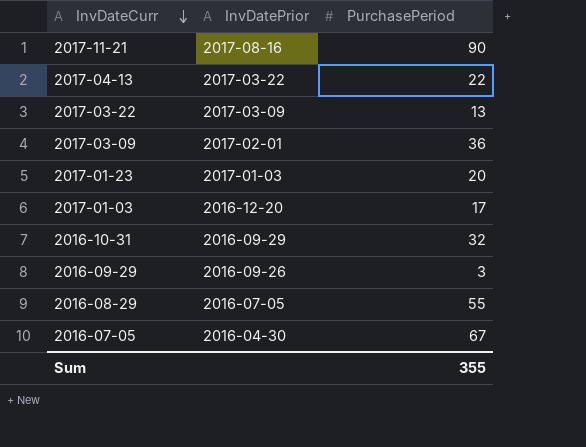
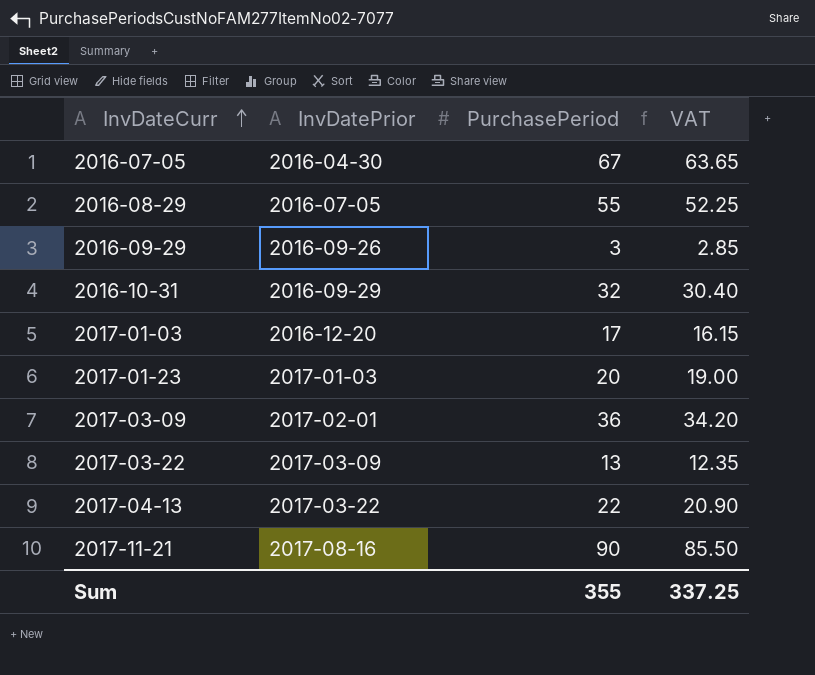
row order: InvDateCurr descending -> InvDateCurr ascending
column VAT | formula: none -> [PurchasePeriod] * 0.95

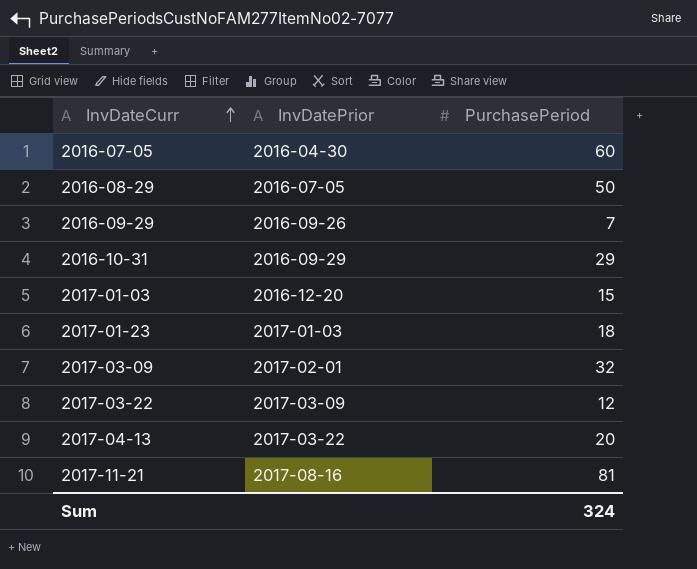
column VAT | formula: [PurchasePeriod] * 0.95 -> none
2016-07-05 | PurchasePeriod: 67 -> 60
2016-08-29 | PurchasePeriod: 55 -> 50
2016-09-29 | PurchasePeriod: 3 -> 7
2016-10-31 | PurchasePeriod: 32 -> 29
2017-01-03 | PurchasePeriod: 17 -> 15
2017-01-23 | PurchasePeriod: 20 -> 18
2017-03-09 | PurchasePeriod: 36 -> 32
2017-03-22 | PurchasePeriod: 13 -> 12
2017-04-13 | PurchasePeriod: 22 -> 20
2017-11-21 | PurchasePeriod: 90 -> 81
Sum | PurchasePeriod: 355 -> 324

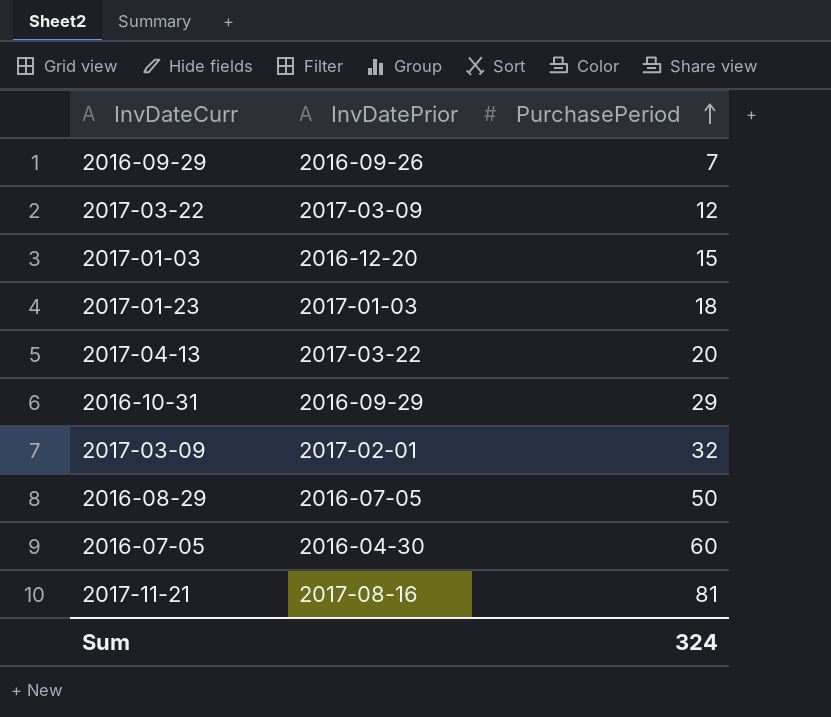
row order: InvDateCurr ascending -> PurchasePeriod ascending

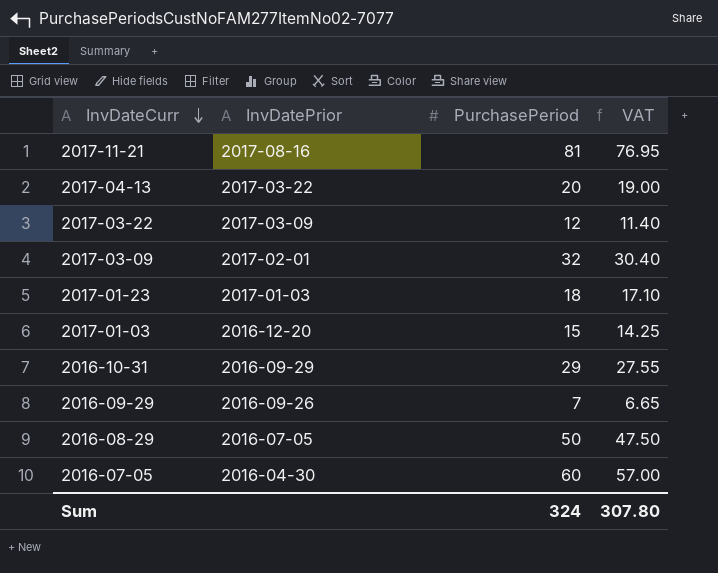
row order: PurchasePeriod ascending -> InvDateCurr descending
column VAT | formula: none -> [PurchasePeriod] * 0.95

